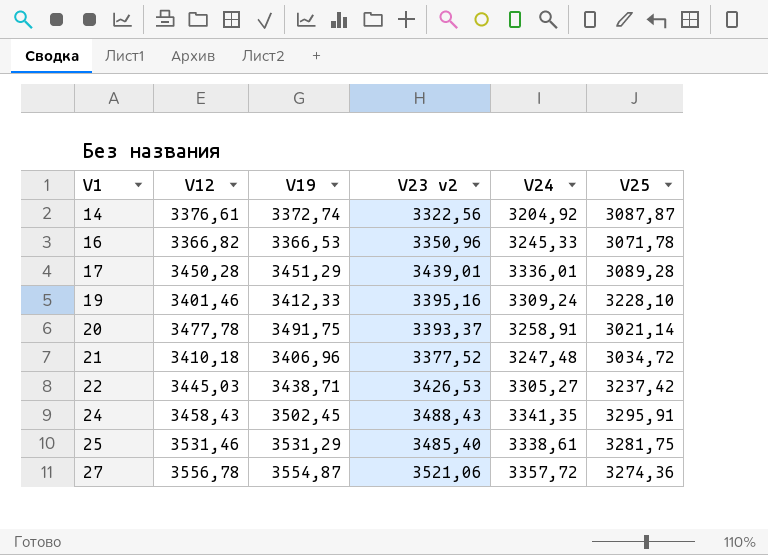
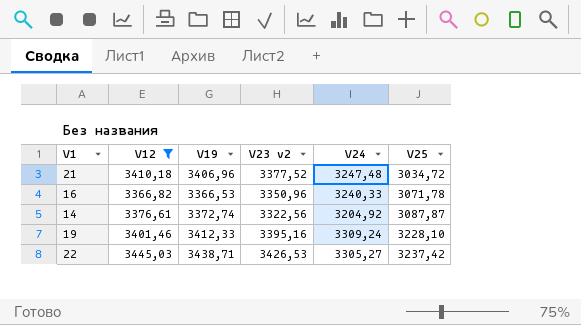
filter: none -> V12 <= 3445,03
row order: V1 ascending -> V25 ascending
16 | V24: 3245,33 -> 3240,33

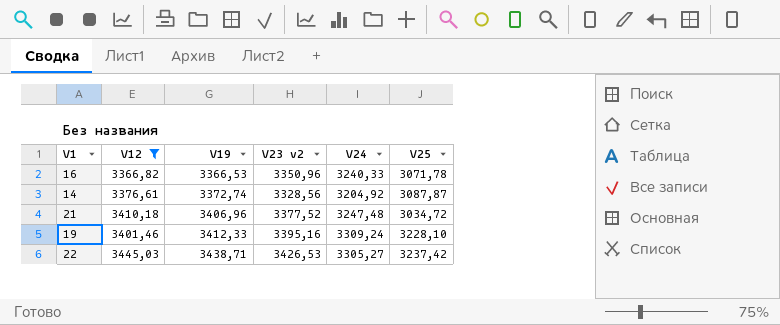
row order: V25 ascending -> V19 ascending
14 | V23 v2: 3322,56 -> 3328,56

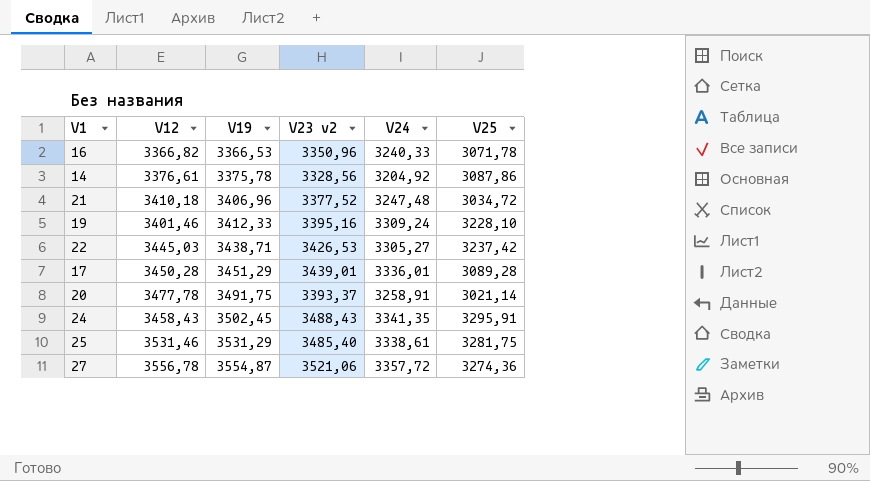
filter: V12 <= 3445,03 -> none
14 | V19: 3372,74 -> 3375,78
14 | V25: 3087,87 -> 3087,86

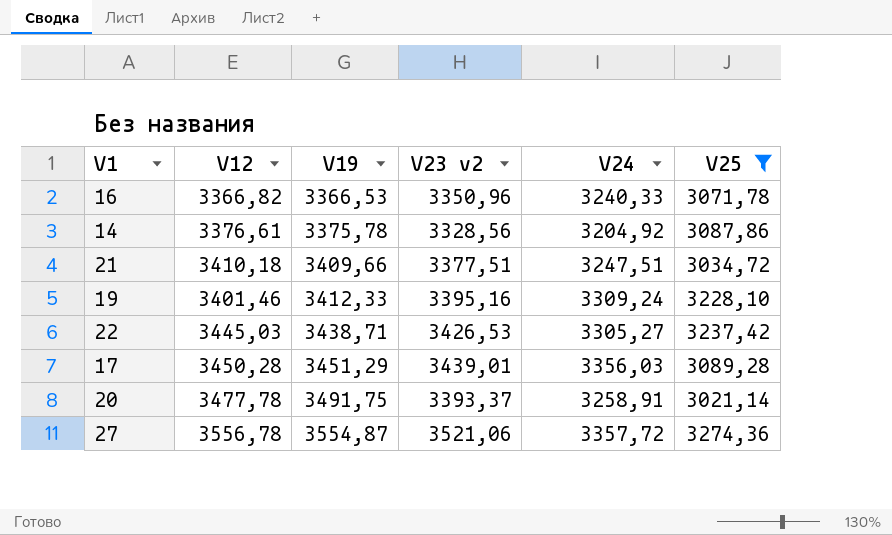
filter: none -> V25 <= 3274,36
21 | V19: 3406,96 -> 3409,66
21 | V23 v2: 3377,52 -> 3377,51
21 | V24: 3247,48 -> 3247,51
17 | V24: 3336,01 -> 3356,03

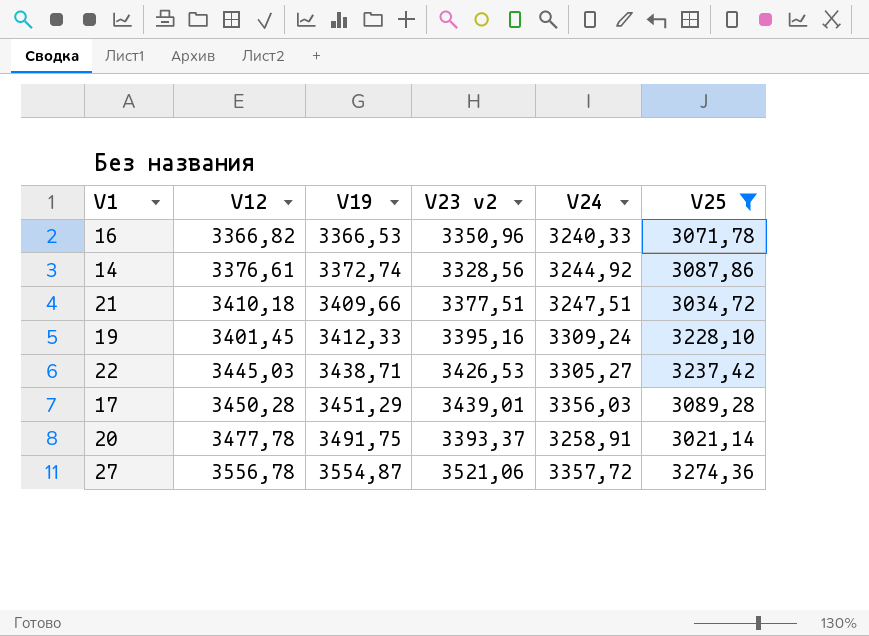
14 | V19: 3375,78 -> 3372,74
14 | V24: 3204,92 -> 3244,92
19 | V12: 3401,46 -> 3401,45

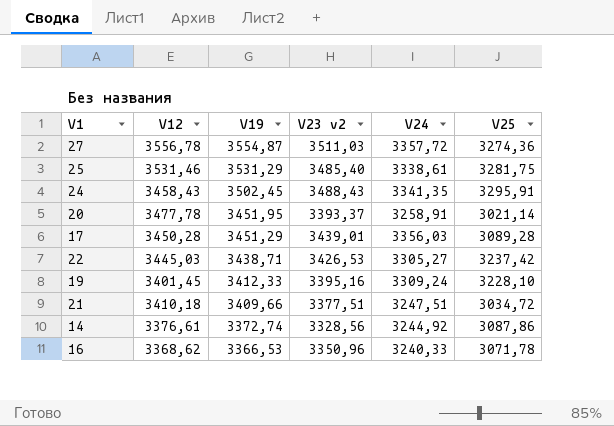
filter: V25 <= 3274,36 -> none
row order: V19 ascending -> V19 descending
27 | V23 v2: 3521,06 -> 3511,03
20 | V19: 3491,75 -> 3451,95
16 | V12: 3366,82 -> 3368,62

